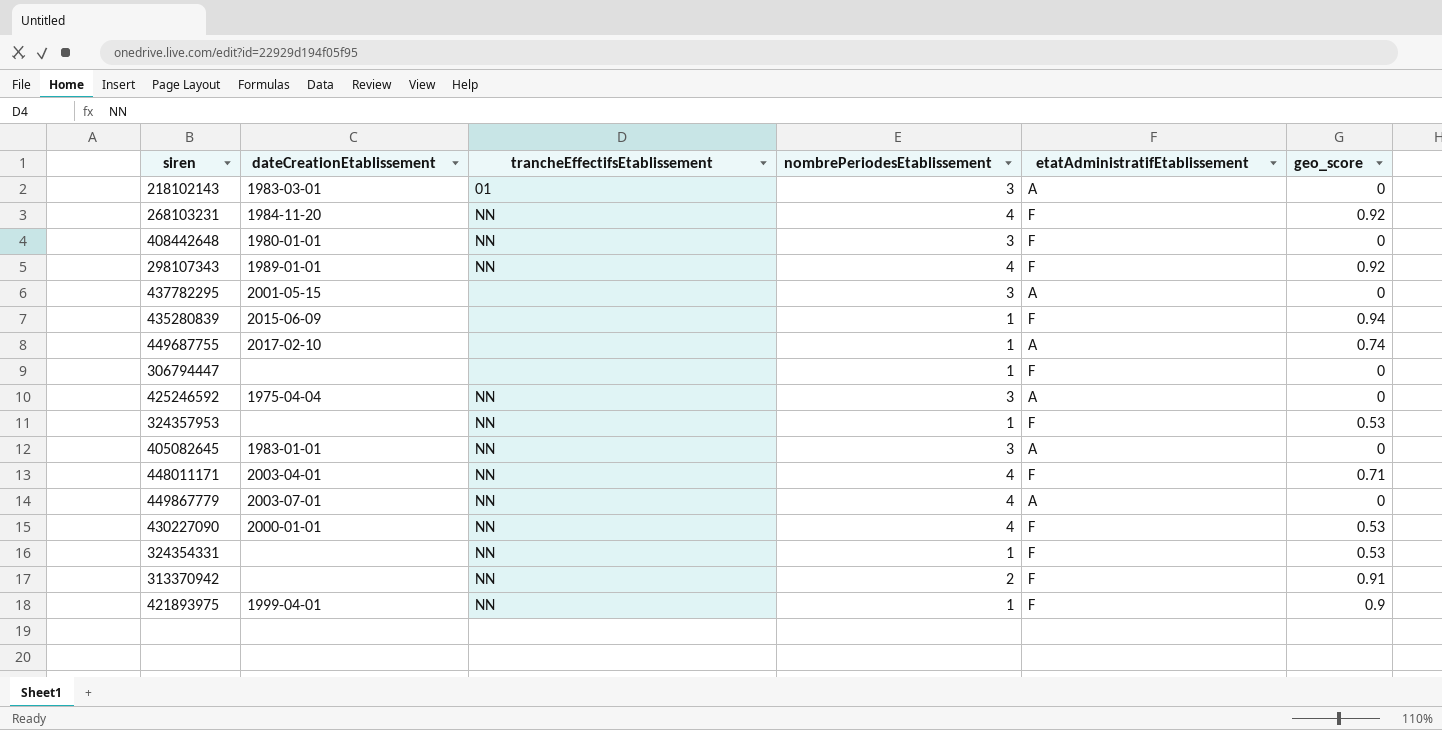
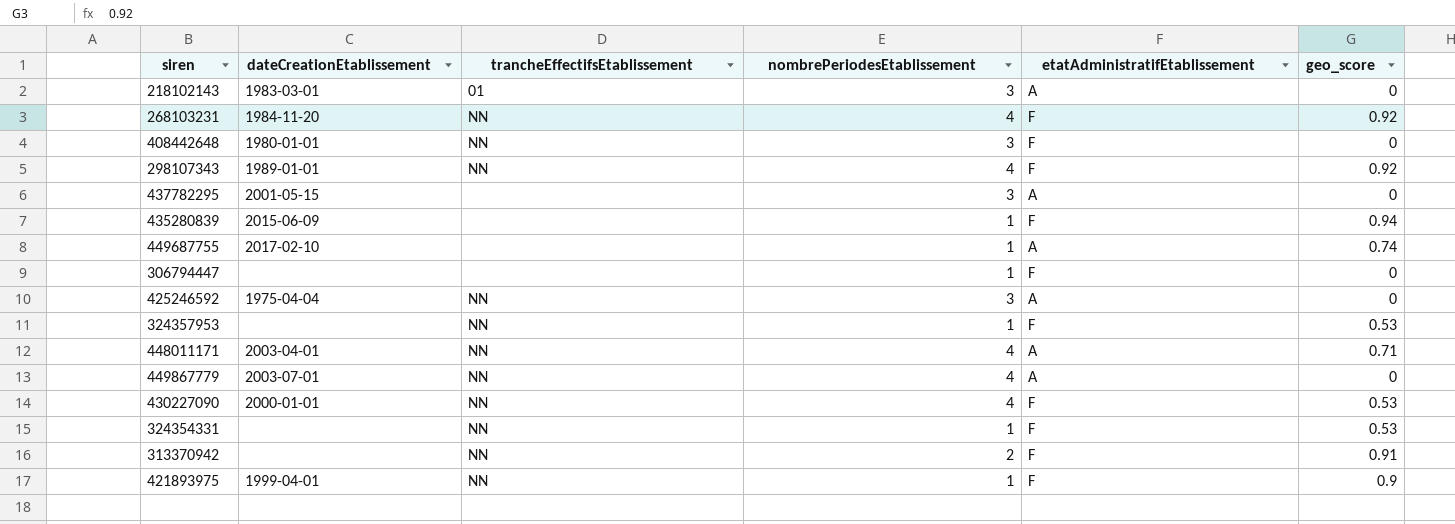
row 405082645: 1983-01-01 | NN | 3 | A | 0 -> none
448011171 | etatAdministratifEtablissement: F -> A

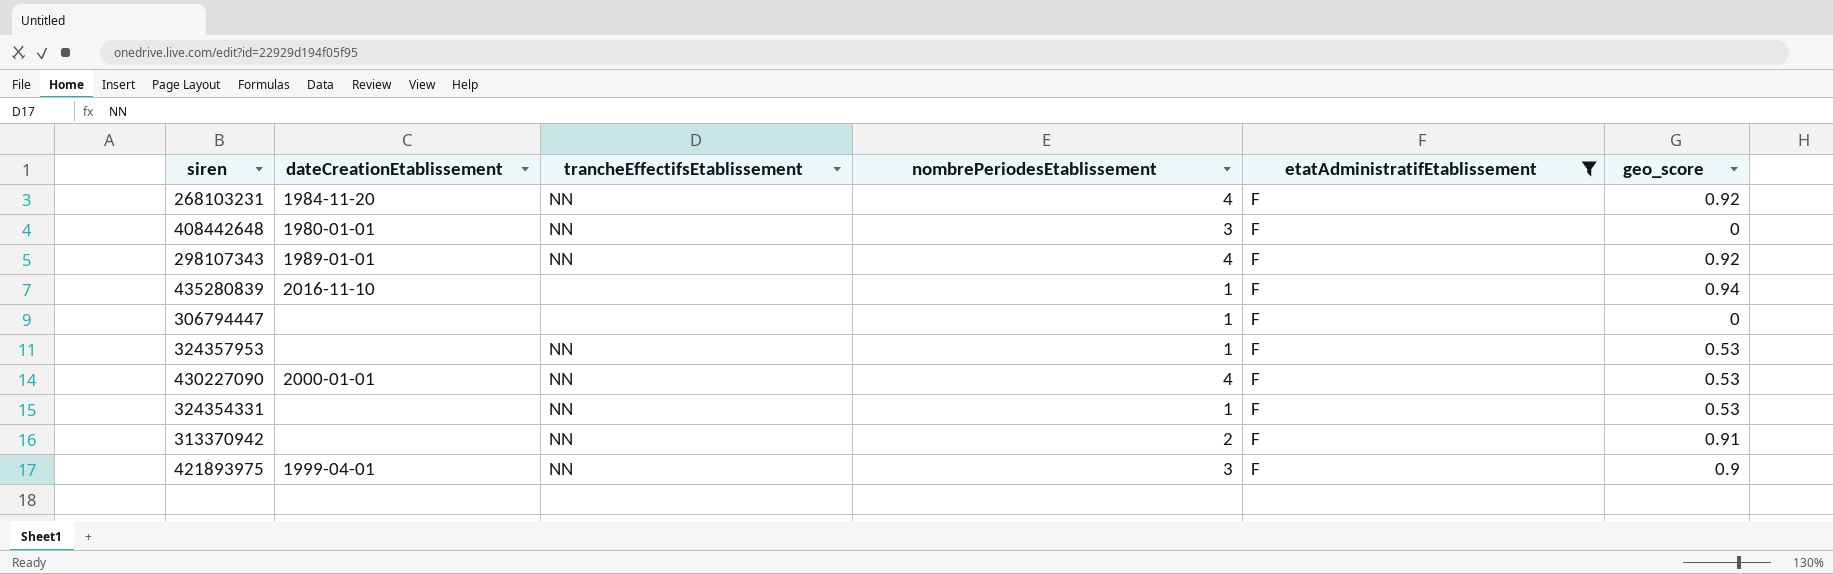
filter: none -> etatAdministratifEtablissement = F
435280839 | dateCreationEtablissement: 2015-06-09 -> 2016-11-10
421893975 | nombrePeriodesEtablissement: 1 -> 3

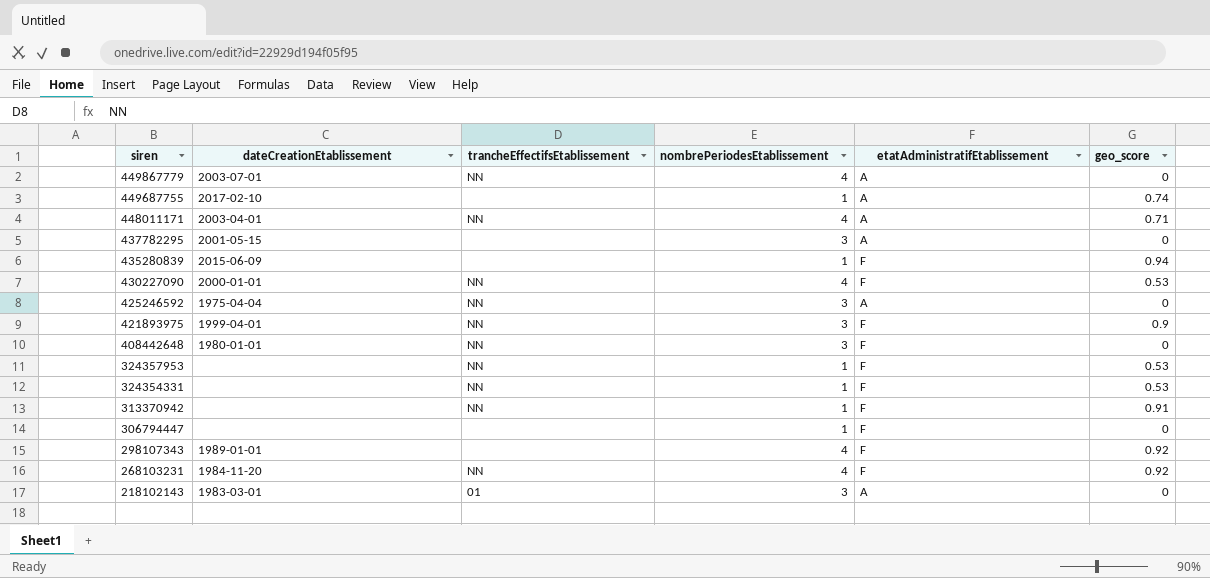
filter: etatAdministratifEtablissement = F -> none
row order: none -> siren descending
435280839 | dateCreationEtablissement: 2016-11-10 -> 2015-06-09
313370942 | nombrePeriodesEtablissement: 2 -> 1
298107343 | trancheEffectifsEtablissement: NN -> none

